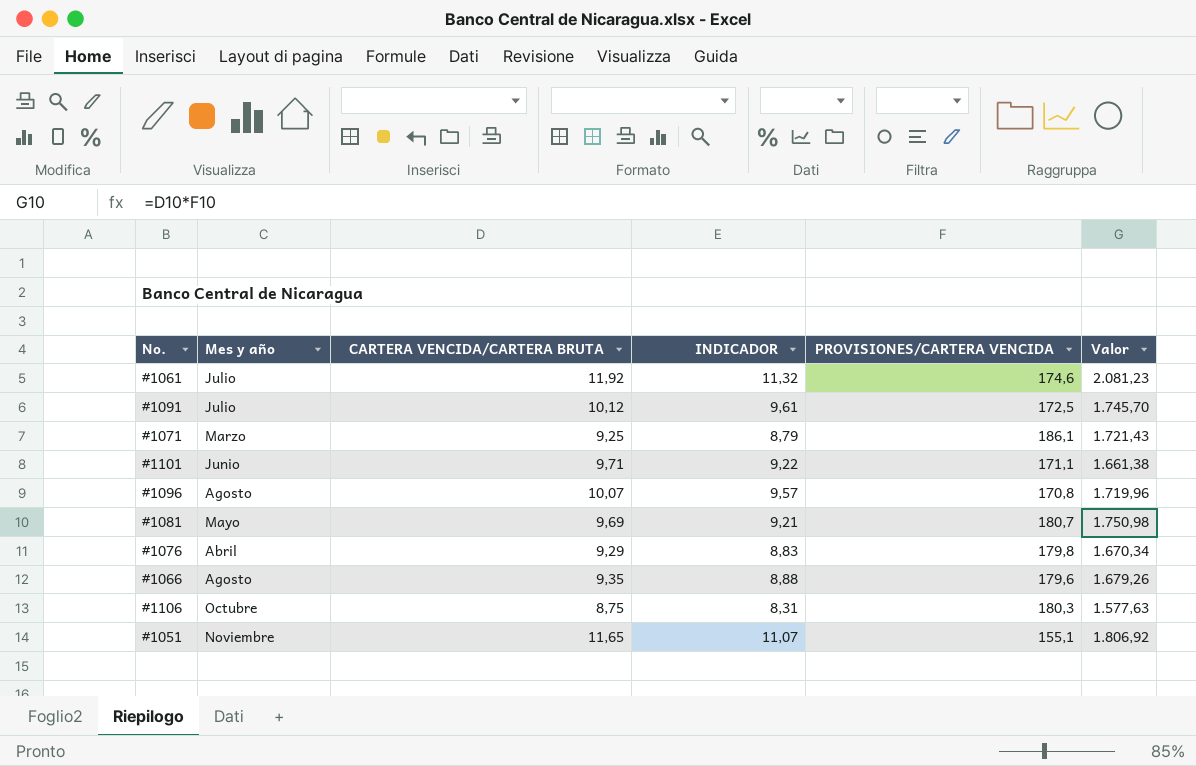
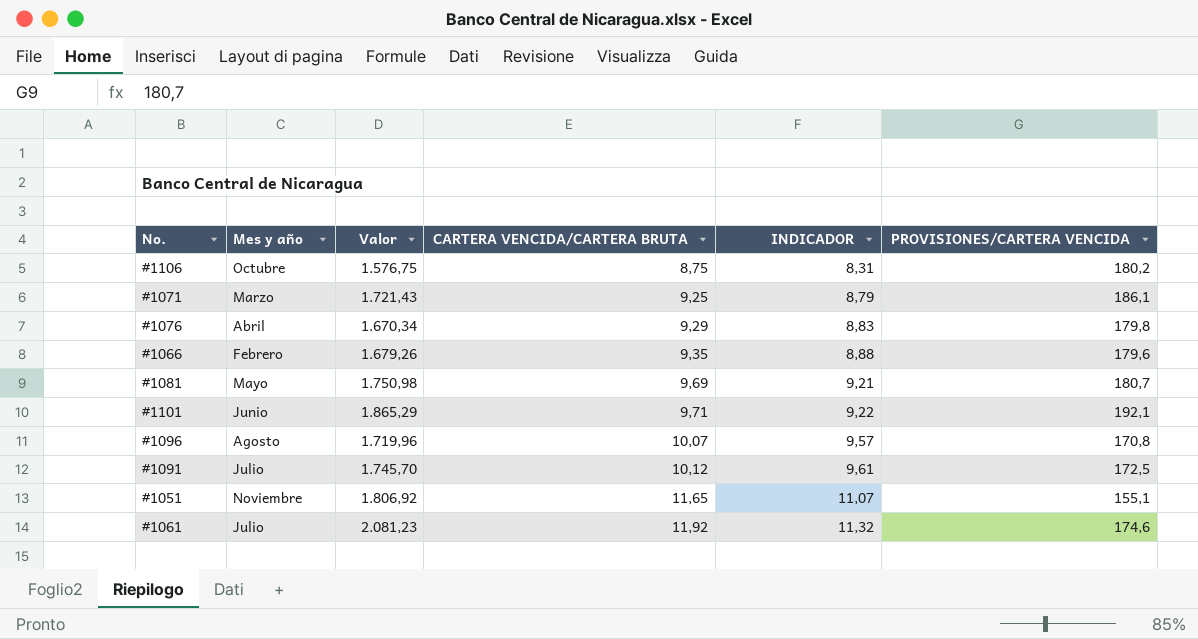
row order: none -> CARTERA VENCIDA/CARTERA BRUTA ascending
column Valor | position: 6 -> 3
#1106 | Valor: 1.577,63 -> 1.576,75
#1106 | PROVISIONES/CARTERA VENCIDA: 180,3 -> 180,2
#1066 | Mes y año: Agosto -> Febrero
#1101 | Valor: 1.661,38 -> 1.865,29
#1101 | PROVISIONES/CARTERA VENCIDA: 171,1 -> 192,1

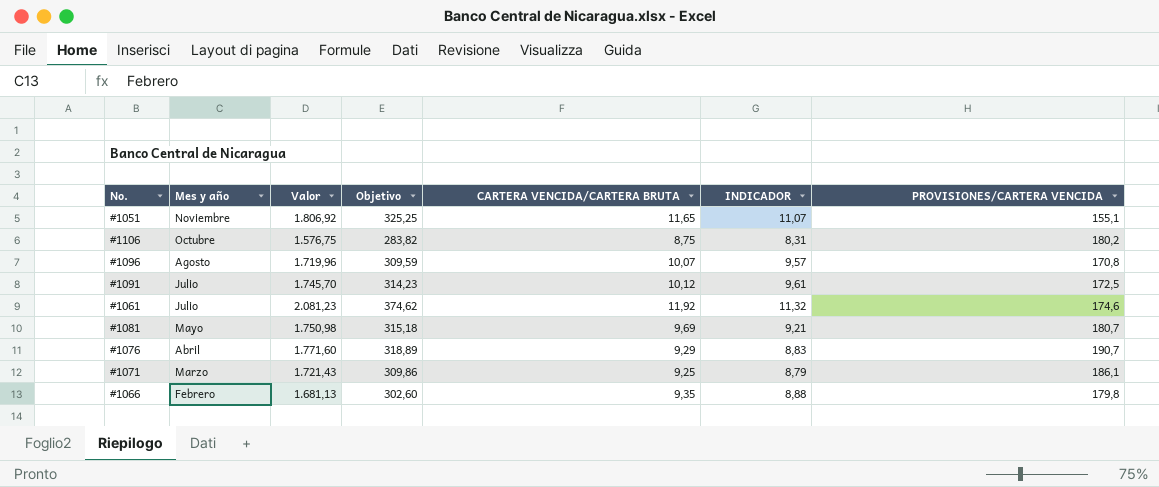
row order: CARTERA VENCIDA/CARTERA BRUTA ascending -> Mes y año descending
column Objetivo | formula: none -> [Valor] * 0,18
row #1101: Junio | 1.865,29 | 9,71 | 9,22 | 192,1 -> none
#1076 | Valor: 1.670,34 -> 1.771,60
#1076 | PROVISIONES/CARTERA VENCIDA: 179,8 -> 190,7
#1066 | Valor: 1.679,26 -> 1.681,13
#1066 | PROVISIONES/CARTERA VENCIDA: 179,6 -> 179,8

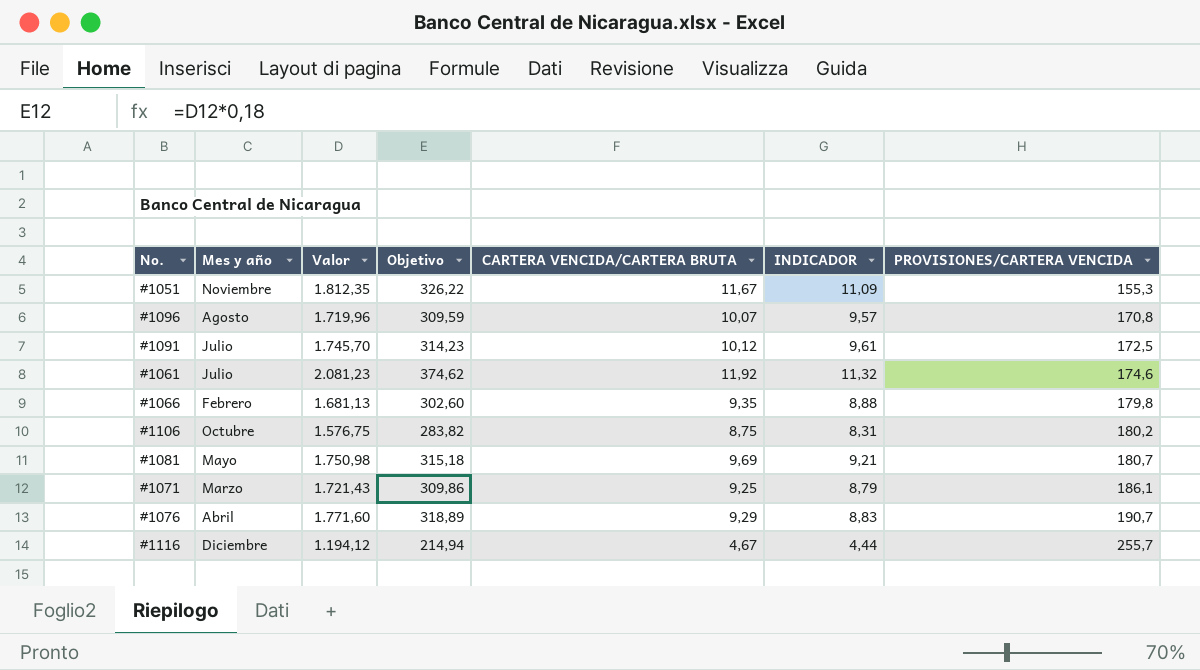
row order: Mes y año descending -> PROVISIONES/CARTERA VENCIDA ascending
#1051 | Valor: 1.806,92 -> 1.812,35
#1051 | Objetivo: 325,25 -> 326,22
#1051 | CARTERA VENCIDA/CARTERA BRUTA: 11,65 -> 11,67
#1051 | INDICADOR: 11,07 -> 11,09
#1051 | PROVISIONES/CARTERA VENCIDA: 155,1 -> 155,3
row #1116: none -> Diciembre | 1.194,12 | 214,94 | 4,67 | 4,44 | 255,7

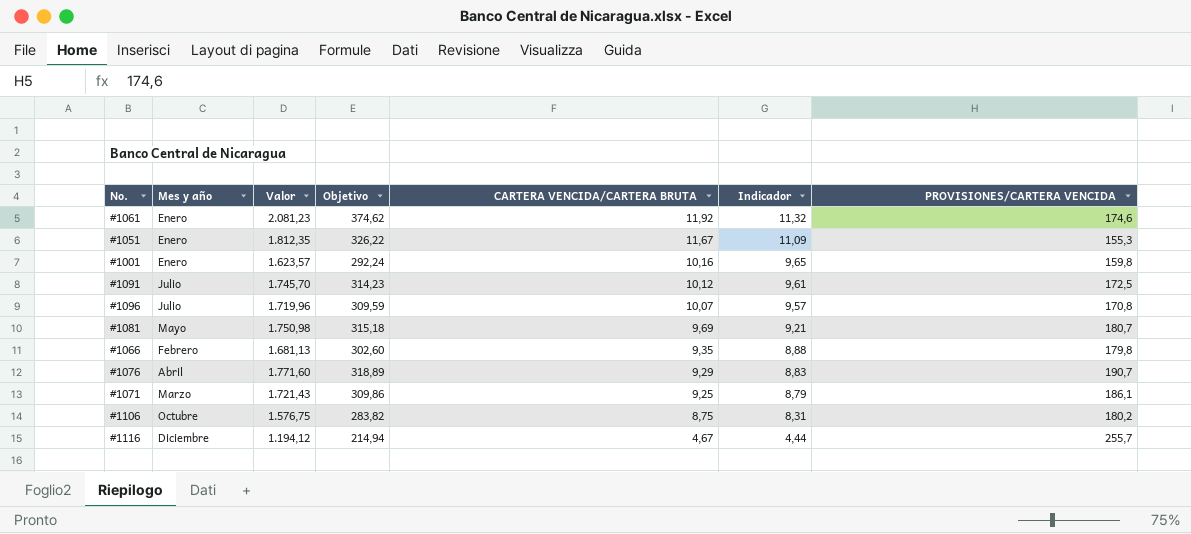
row order: PROVISIONES/CARTERA VENCIDA ascending -> CARTERA VENCIDA/CARTERA BRUTA descending
column name: INDICADOR -> Indicador
#1061 | Mes y año: Julio -> Enero
#1051 | Mes y año: Noviembre -> Enero
row #1001: none -> Enero | 1.623,57 | 292,24 | 10,16 | 9,65 | 159,8
#1096 | Mes y año: Agosto -> Julio

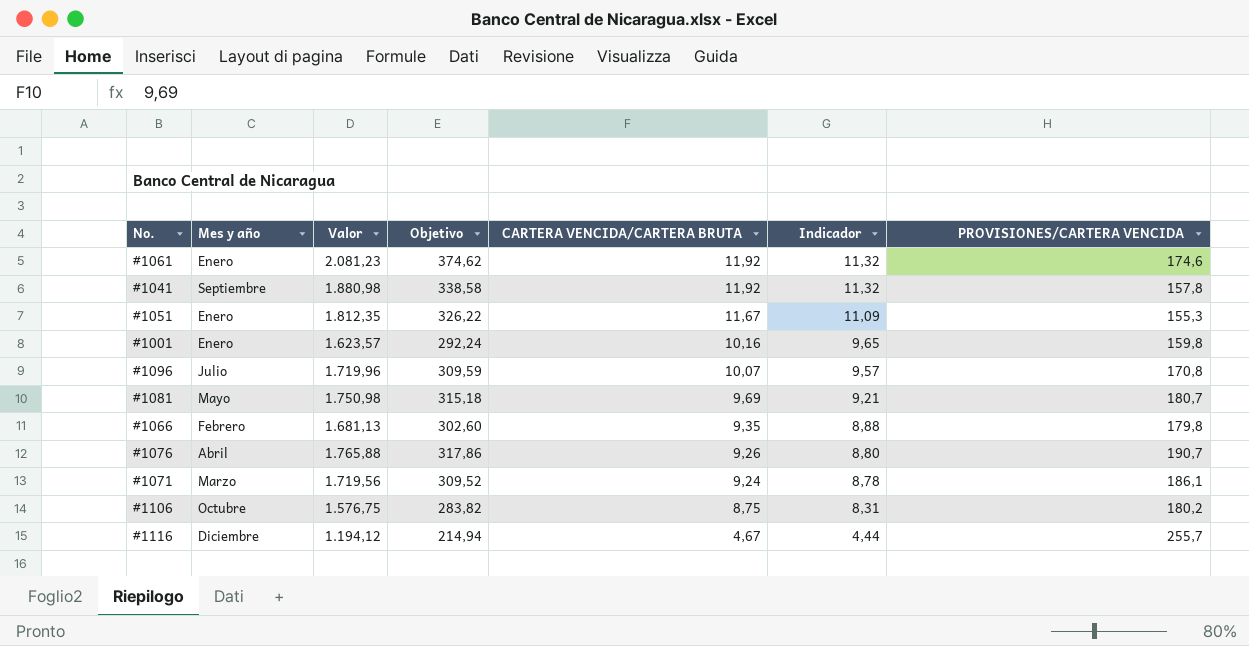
row #1091: Julio | 1.745,70 | 314,23 | 10,12 | 9,61 | 172,5 -> none
row #1041: none -> Septiembre | 1.880,98 | 338,58 | 11,92 | 11,32 | 157,8
#1076 | Valor: 1.771,60 -> 1.765,88
#1076 | Objetivo: 318,89 -> 317,86
#1076 | CARTERA VENCIDA/CARTERA BRUTA: 9,29 -> 9,26
#1076 | Indicador: 8,83 -> 8,80
#1071 | Valor: 1.721,43 -> 1.719,56
#1071 | Objetivo: 309,86 -> 309,52
#1071 | CARTERA VENCIDA/CARTERA BRUTA: 9,25 -> 9,24
#1071 | Indicador: 8,79 -> 8,78

